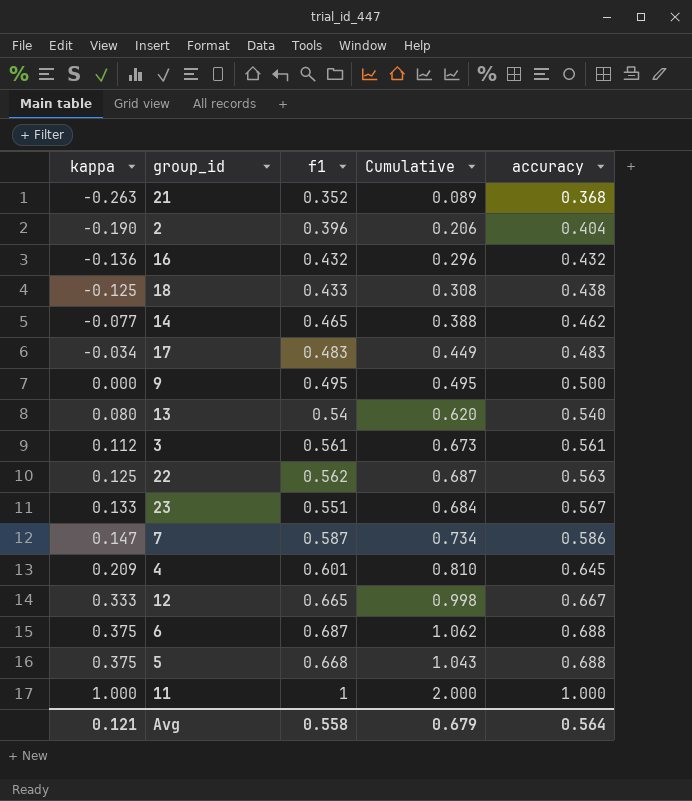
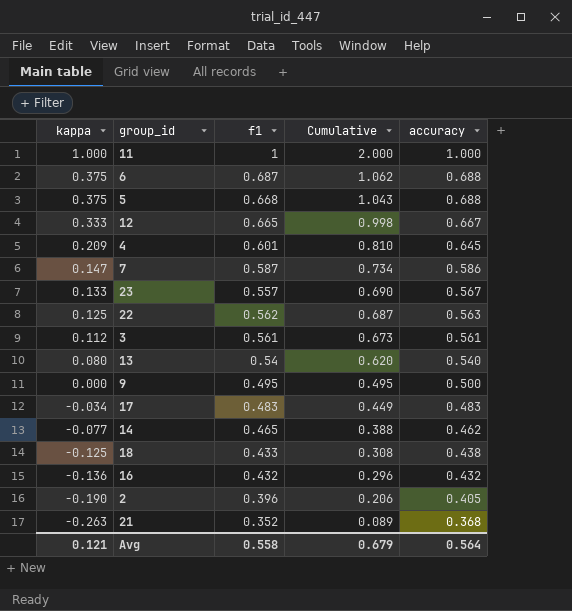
row order: kappa ascending -> kappa descending
23 | f1: 0.551 -> 0.557
23 | Cumulative: 0.684 -> 0.690
2 | accuracy: 0.404 -> 0.405

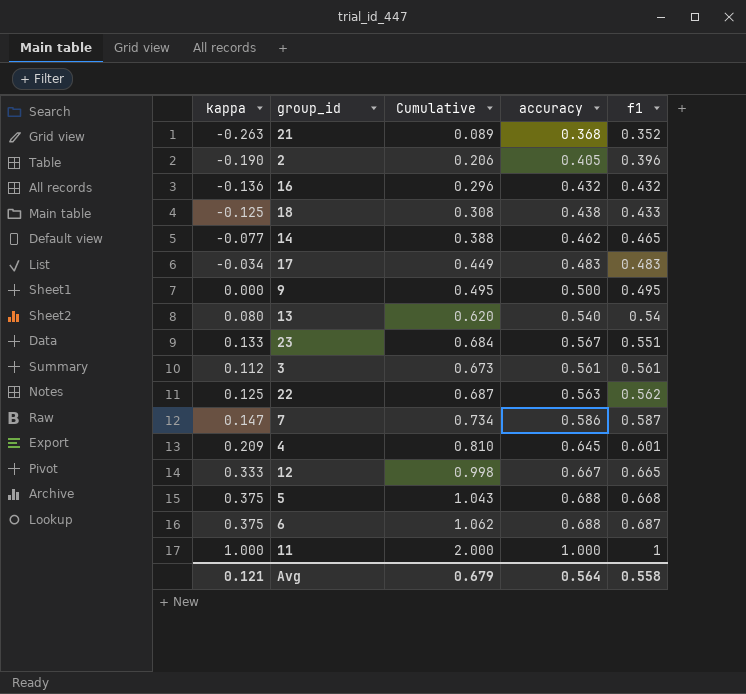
row order: kappa descending -> f1 ascending
column f1 | position: 3 -> 5
23 | Cumulative: 0.690 -> 0.684
23 | f1: 0.557 -> 0.551

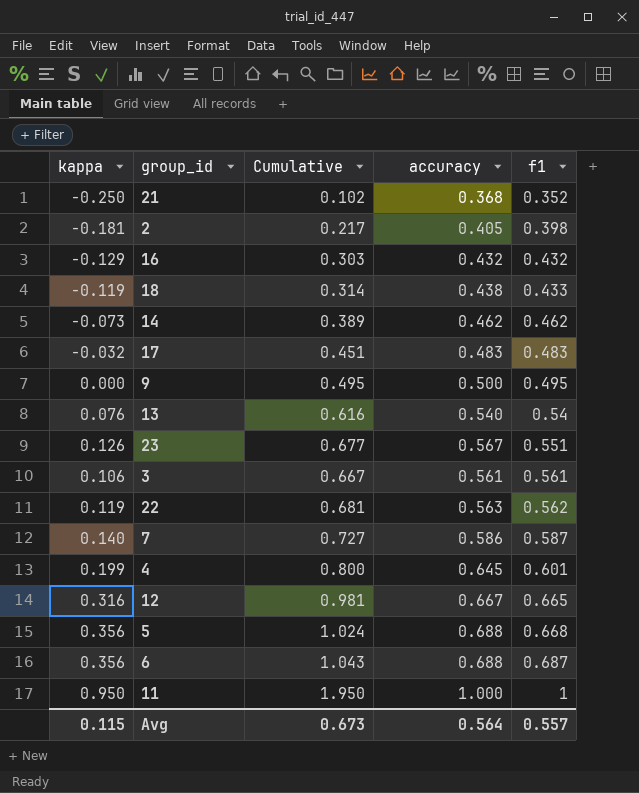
21 | kappa: -0.263 -> -0.250
21 | Cumulative: 0.089 -> 0.102
2 | kappa: -0.190 -> -0.181
2 | Cumulative: 0.206 -> 0.217
2 | f1: 0.396 -> 0.398
16 | kappa: -0.136 -> -0.129
16 | Cumulative: 0.296 -> 0.303
18 | kappa: -0.125 -> -0.119
18 | Cumulative: 0.308 -> 0.314
14 | kappa: -0.077 -> -0.073
14 | Cumulative: 0.388 -> 0.389
14 | f1: 0.465 -> 0.462
17 | kappa: -0.034 -> -0.032
17 | Cumulative: 0.449 -> 0.451
13 | kappa: 0.080 -> 0.076
13 | Cumulative: 0.620 -> 0.616
23 | kappa: 0.133 -> 0.126
23 | Cumulative: 0.684 -> 0.677
3 | kappa: 0.112 -> 0.106
3 | Cumulative: 0.673 -> 0.667
22 | kappa: 0.125 -> 0.119
22 | Cumulative: 0.687 -> 0.681
7 | kappa: 0.147 -> 0.140
7 | Cumulative: 0.734 -> 0.727
4 | kappa: 0.209 -> 0.199
4 | Cumulative: 0.810 -> 0.800
12 | kappa: 0.333 -> 0.316
12 | Cumulative: 0.998 -> 0.981
5 | kappa: 0.375 -> 0.356
5 | Cumulative: 1.043 -> 1.024
6 | kappa: 0.375 -> 0.356
6 | Cumulative: 1.062 -> 1.043
11 | kappa: 1.000 -> 0.950
11 | Cumulative: 2.000 -> 1.950
Avg | kappa: 0.121 -> 0.115
Avg | Cumulative: 0.679 -> 0.673
Avg | f1: 0.558 -> 0.557

